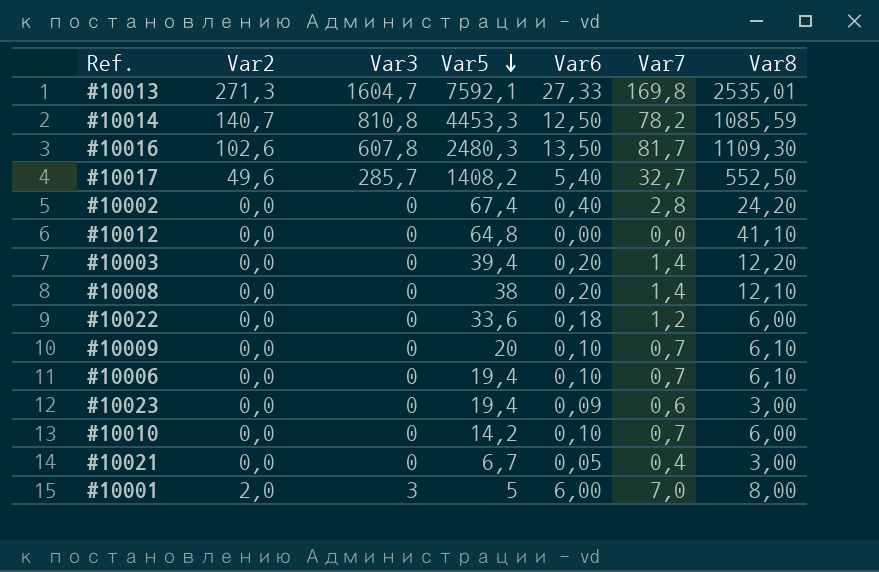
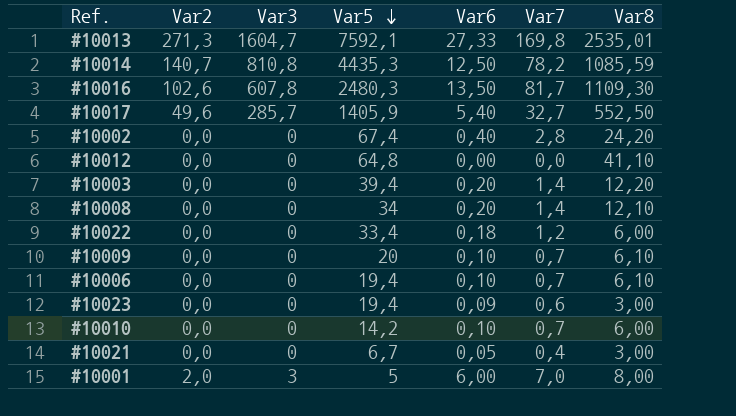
#10014 | Var5: 4453,3 -> 4435,3
#10017 | Var5: 1408,2 -> 1405,9
#10008 | Var5: 38 -> 34
#10022 | Var5: 33,6 -> 33,4

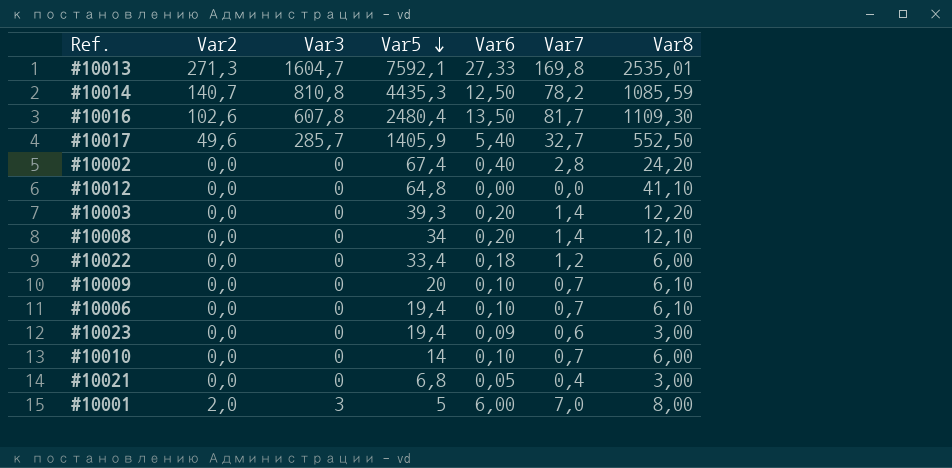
#10016 | Var5: 2480,3 -> 2480,4
#10003 | Var5: 39,4 -> 39,3
#10010 | Var5: 14,2 -> 14
#10021 | Var5: 6,7 -> 6,8

